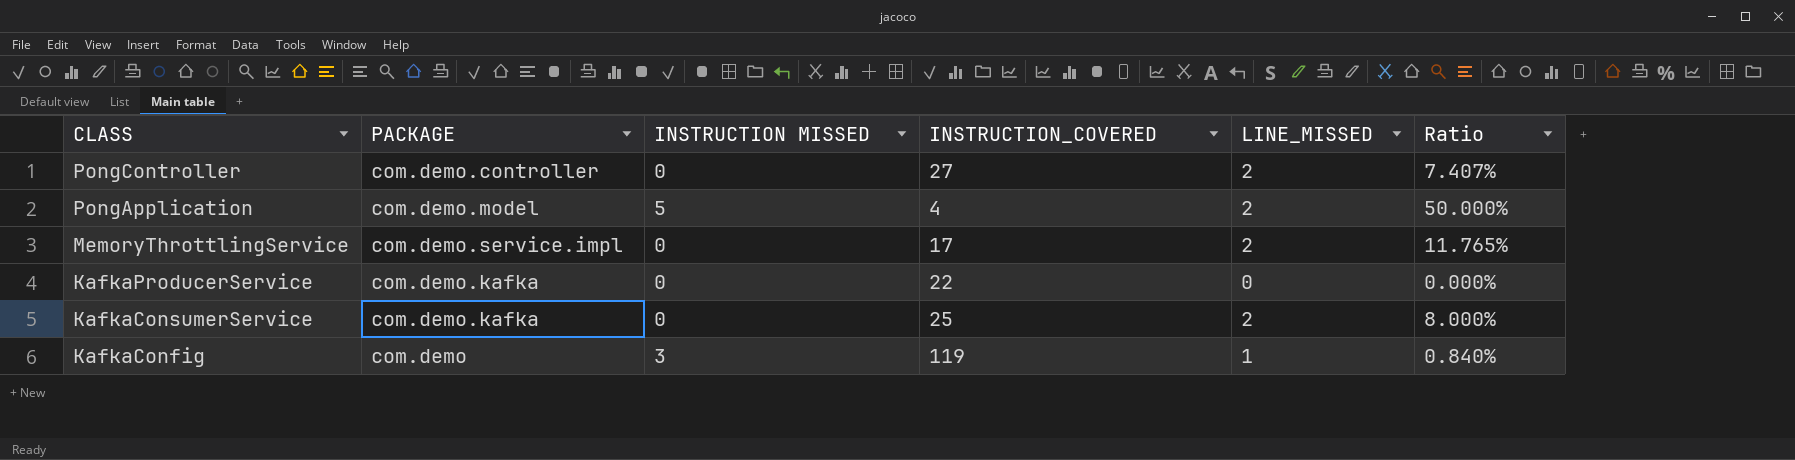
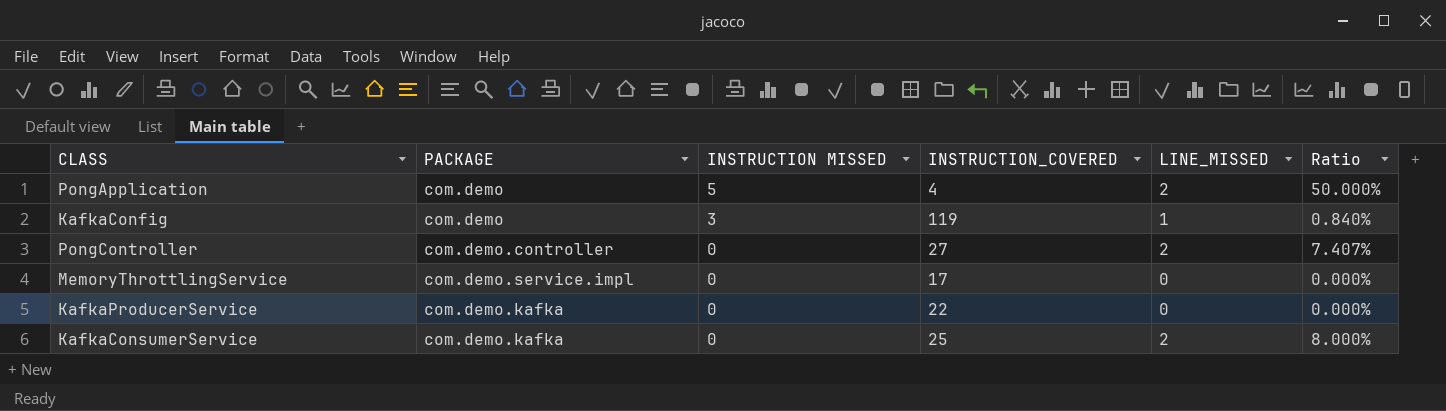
row order: CLASS descending -> INSTRUCTION MISSED descending
PongApplication | PACKAGE: com.demo.model -> com.demo
MemoryThrottlingService | LINE_MISSED: 2 -> 0
MemoryThrottlingService | Ratio: 11.765% -> 0.000%

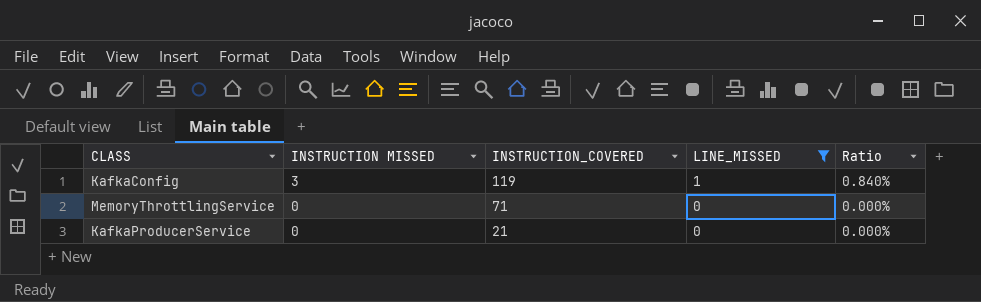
filter: none -> LINE_MISSED != 2
column PACKAGE | position: 2 -> none
MemoryThrottlingService | INSTRUCTION_COVERED: 17 -> 71
KafkaProducerService | INSTRUCTION_COVERED: 22 -> 21

